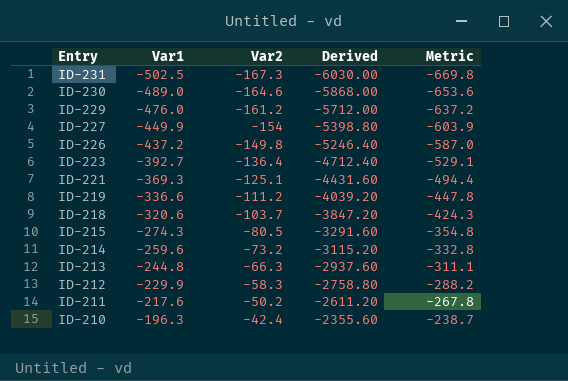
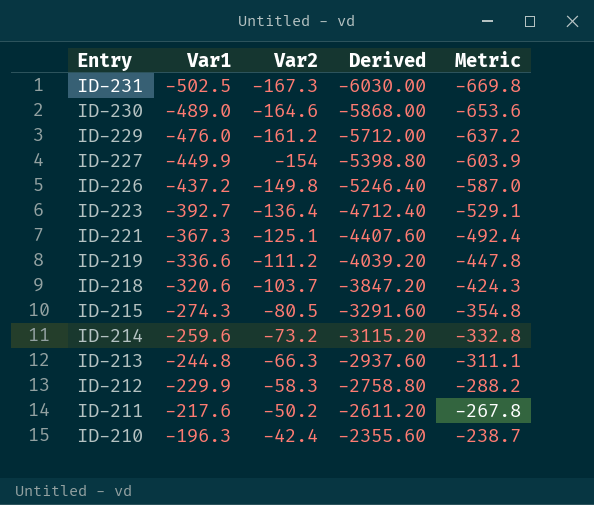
ID-221 | Var1: -369.3 -> -367.3
ID-221 | Derived: -4431.60 -> -4407.60
ID-221 | Metric: -494.4 -> -492.4

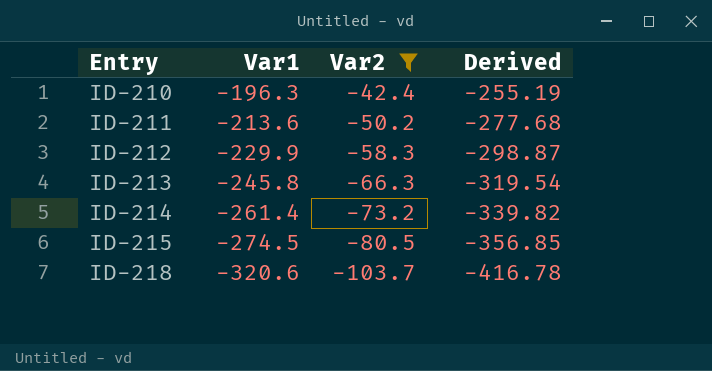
filter: none -> Var2 >= -103.7
row order: Entry descending -> Entry ascending
column Metric | formula: [Var1] + [Var2] -> none
column Derived | formula: [Var1] * 12 -> [Var1] * 1.3
ID-211 | Var1: -217.6 -> -213.6
ID-213 | Var1: -244.8 -> -245.8
ID-214 | Var1: -259.6 -> -261.4
ID-215 | Var1: -274.3 -> -274.5

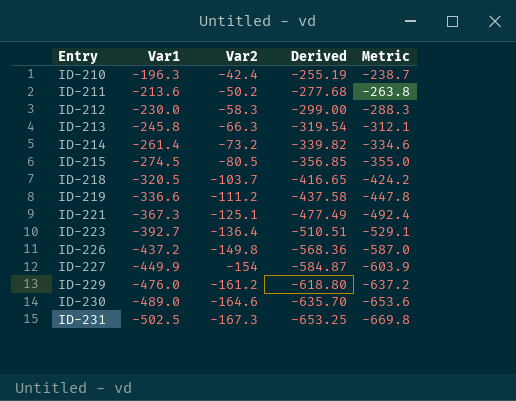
filter: Var2 >= -103.7 -> none
column Metric | formula: none -> [Var1] + [Var2]
ID-212 | Var1: -229.9 -> -230.0
ID-212 | Derived: -298.87 -> -299.00
ID-218 | Var1: -320.6 -> -320.5
ID-218 | Derived: -416.78 -> -416.65

